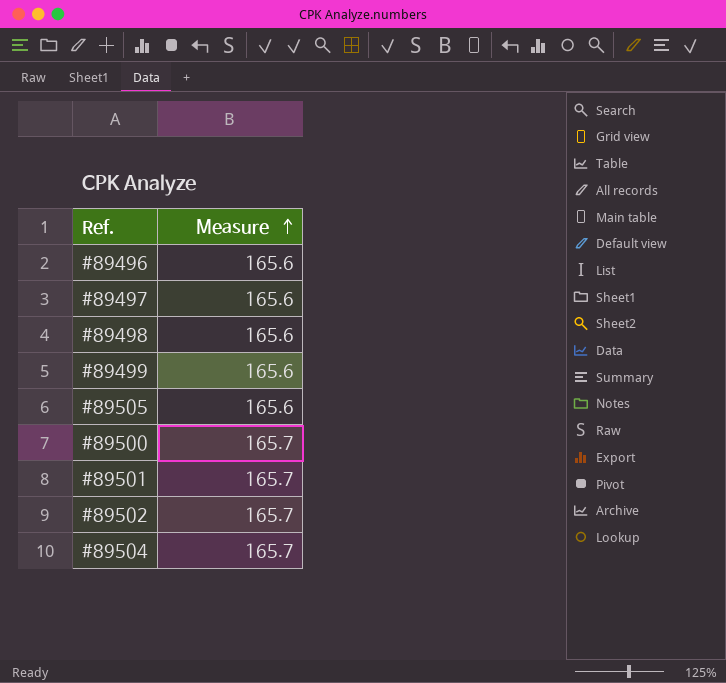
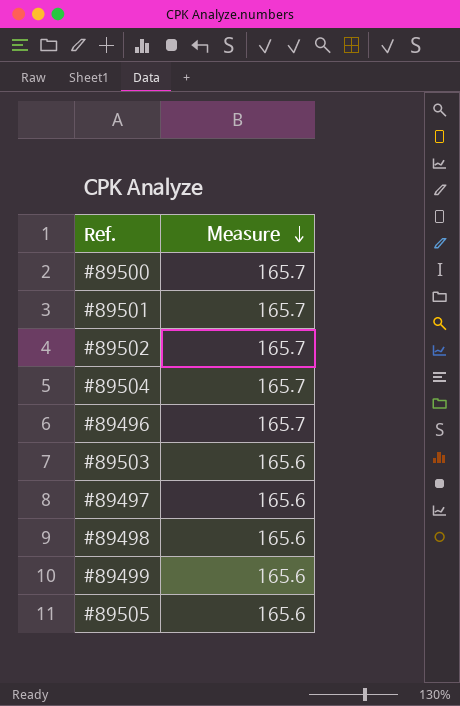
row order: Measure ascending -> Measure descending
#89496 | Measure: 165.6 -> 165.7
row #89503: none -> 165.6

